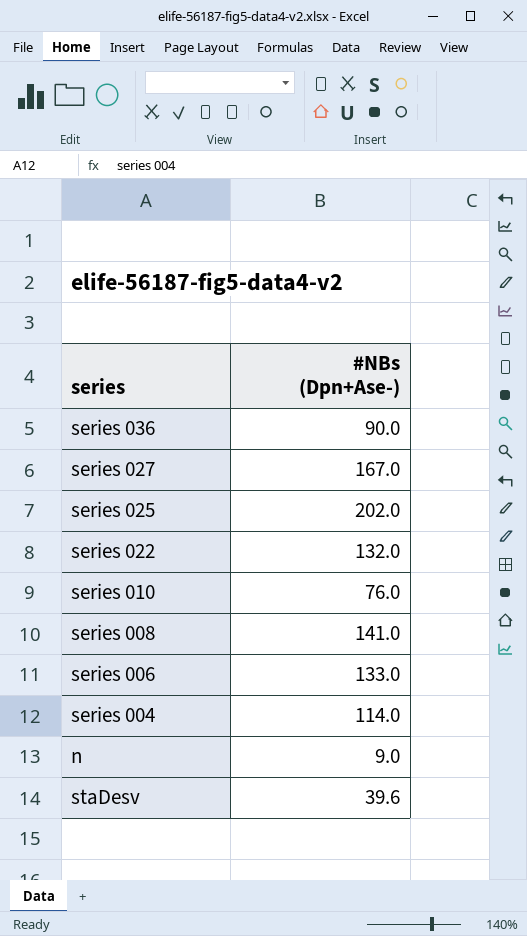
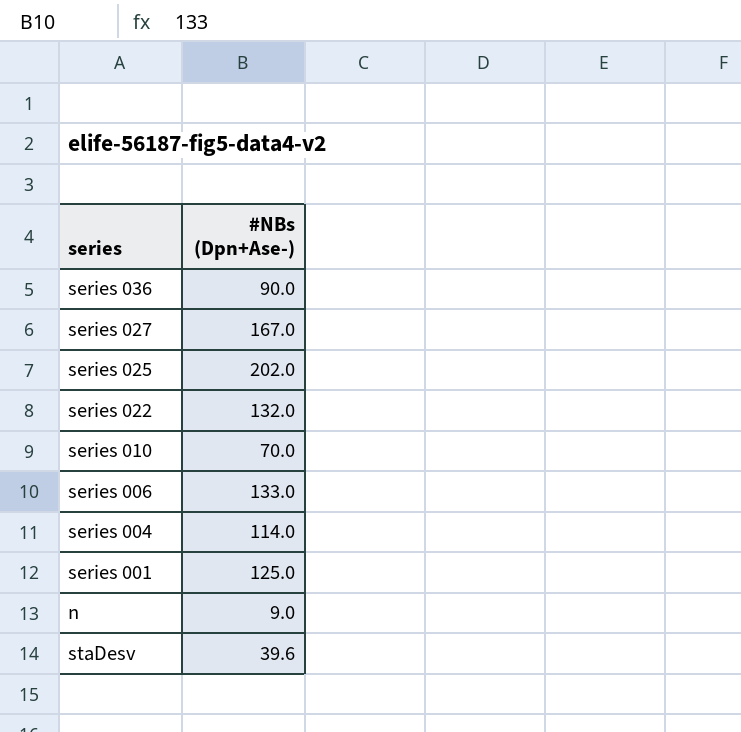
row series 008: 141.0 -> none
series 010 | #NBs (Dpn+Ase-): 76.0 -> 70.0
row series 001: none -> 125.0

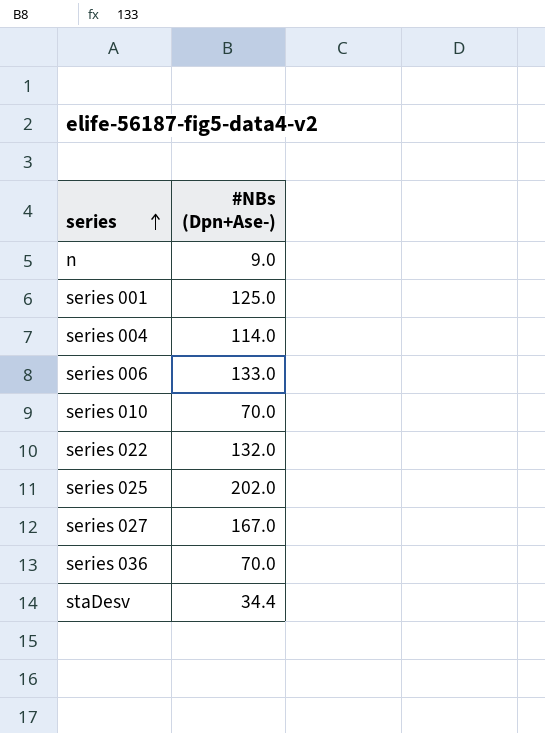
row order: none -> series ascending
series 036 | #NBs (Dpn+Ase-): 90.0 -> 70.0
staDesv | #NBs (Dpn+Ase-): 39.6 -> 34.4

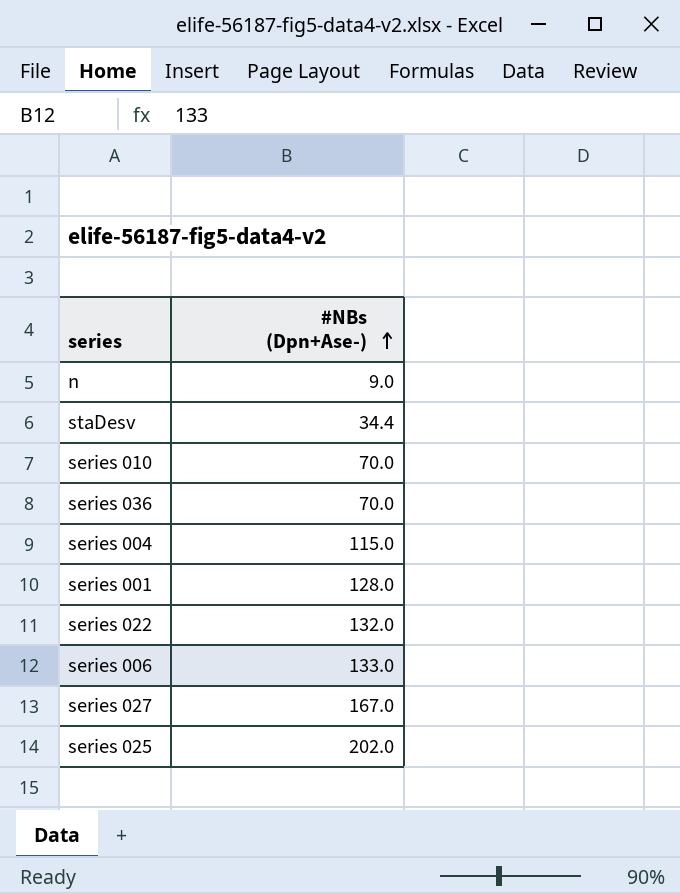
row order: series ascending -> #NBs (Dpn+Ase-) ascending
series 004 | #NBs (Dpn+Ase-): 114.0 -> 115.0
series 001 | #NBs (Dpn+Ase-): 125.0 -> 128.0

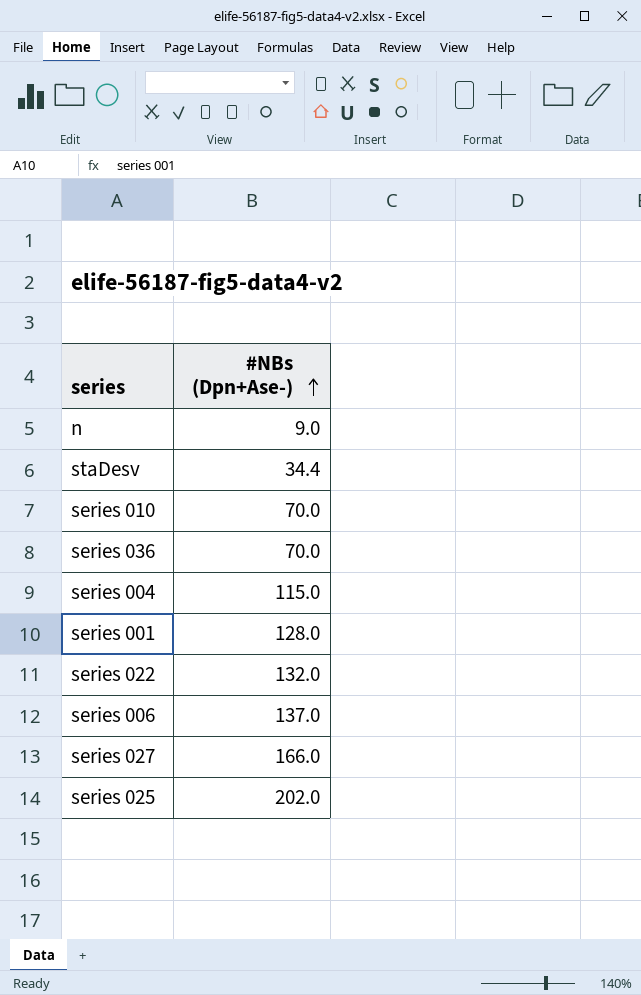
series 006 | #NBs (Dpn+Ase-): 133.0 -> 137.0
series 027 | #NBs (Dpn+Ase-): 167.0 -> 166.0

